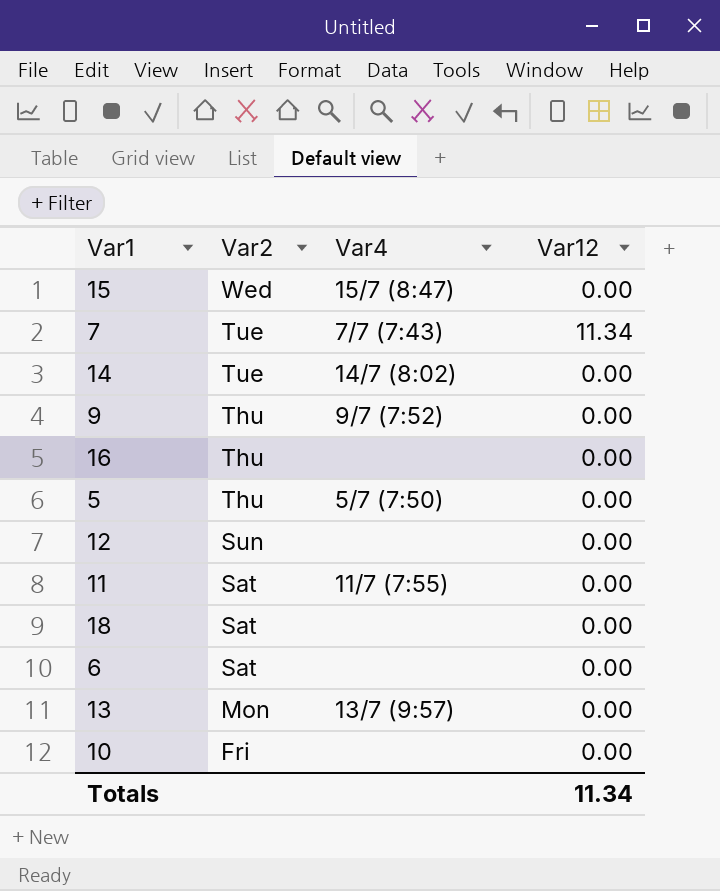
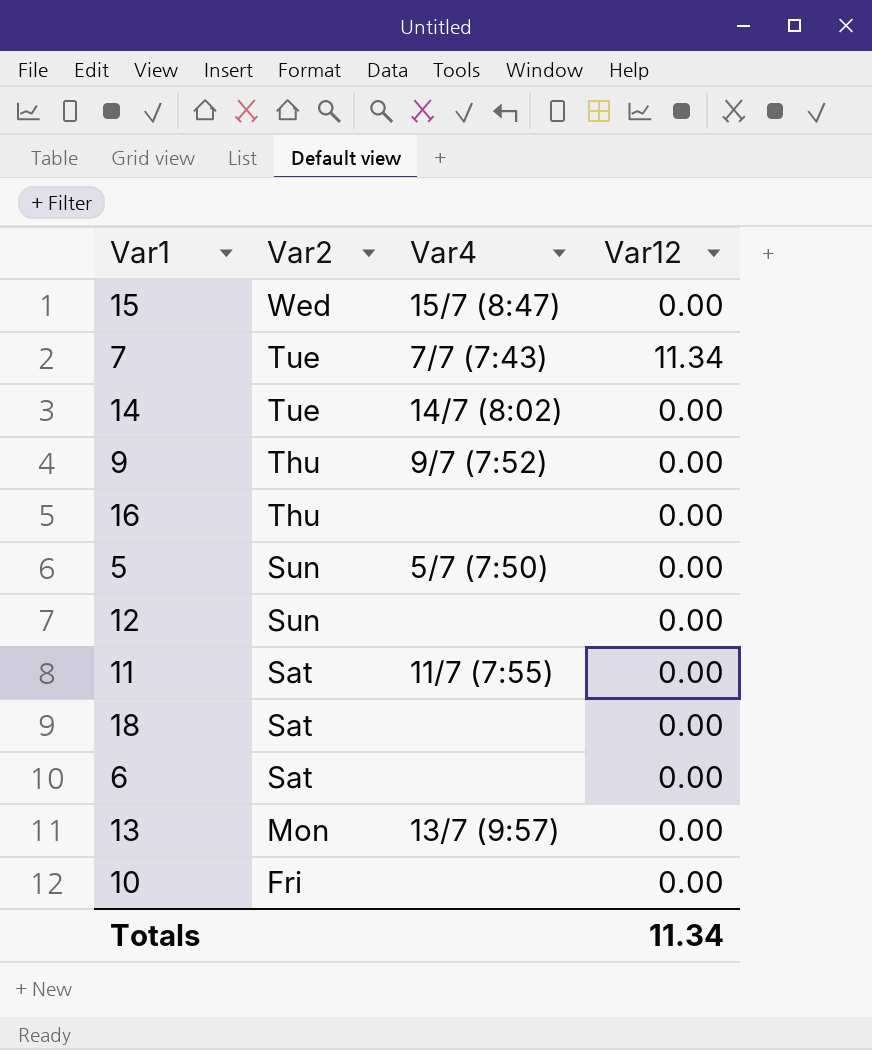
5 | Var2: Thu -> Sun

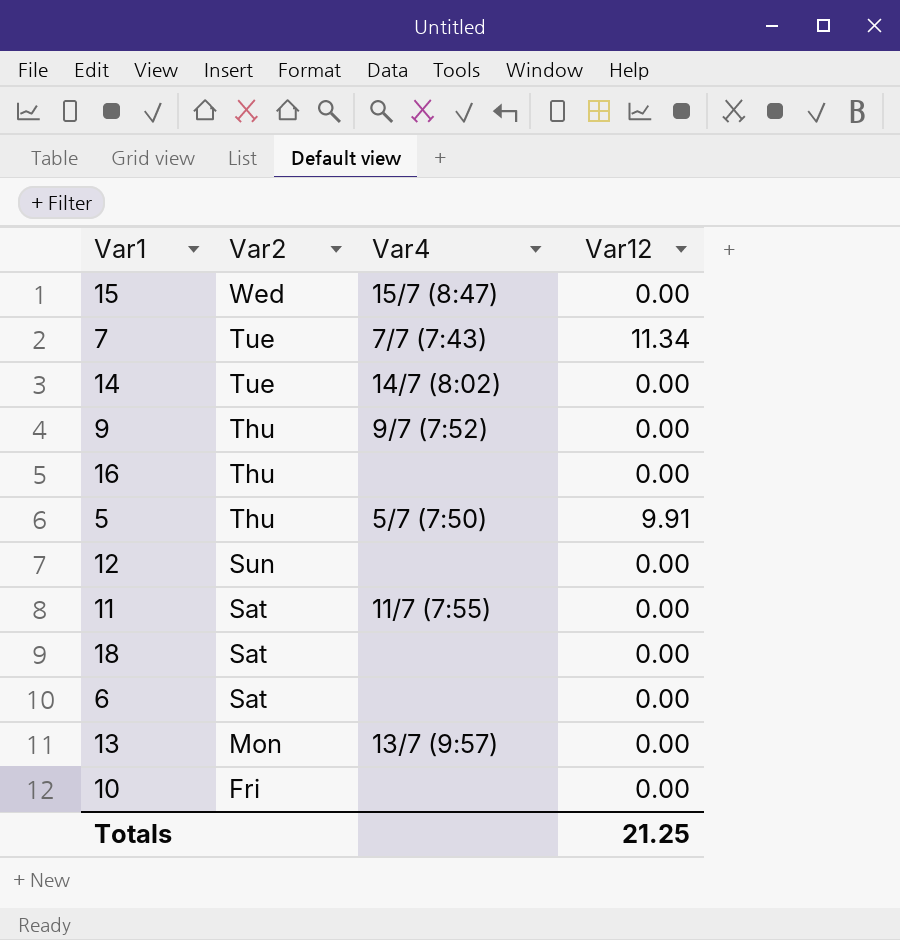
5 | Var2: Sun -> Thu
5 | Var12: 0.00 -> 9.91
Totals | Var12: 11.34 -> 21.25

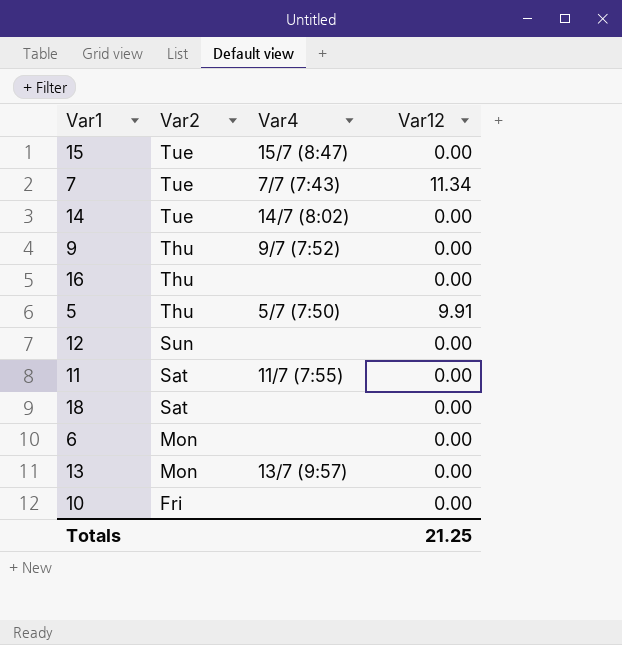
15 | Var2: Wed -> Tue
6 | Var2: Sat -> Mon

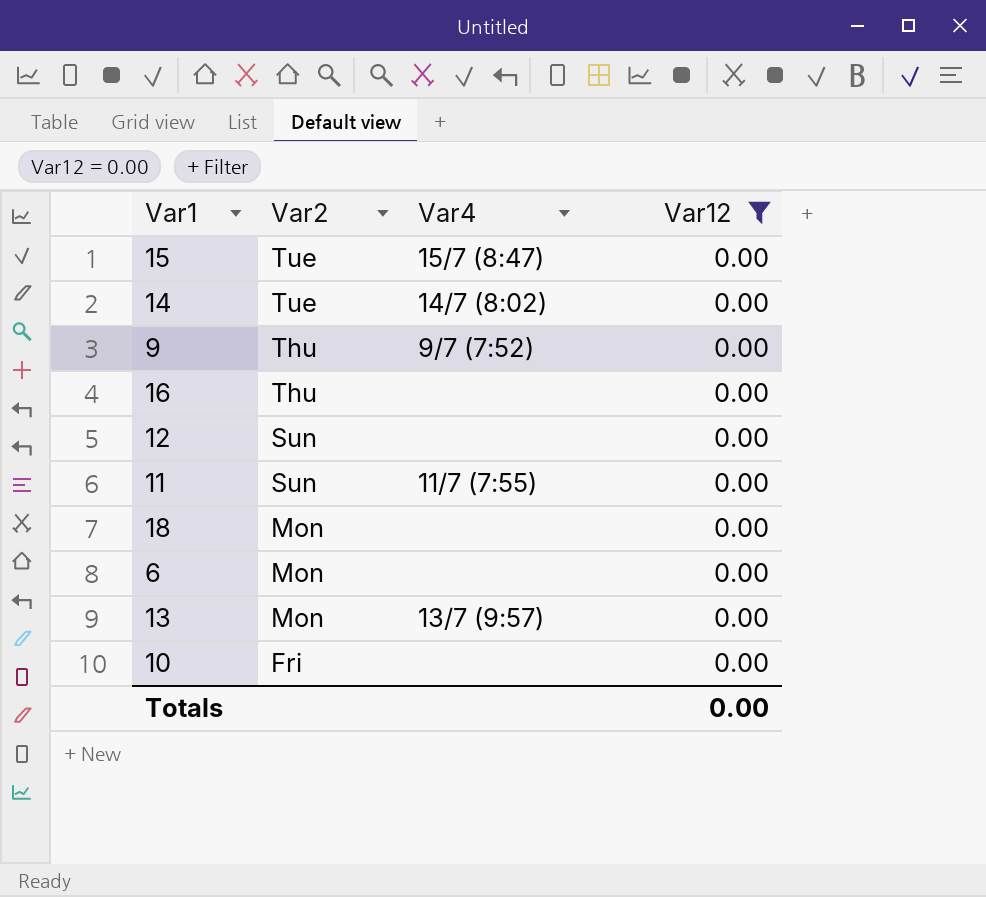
filter: none -> Var12 = 0.00
11 | Var2: Sat -> Sun
18 | Var2: Sat -> Mon
Totals | Var12: 21.25 -> 0.00

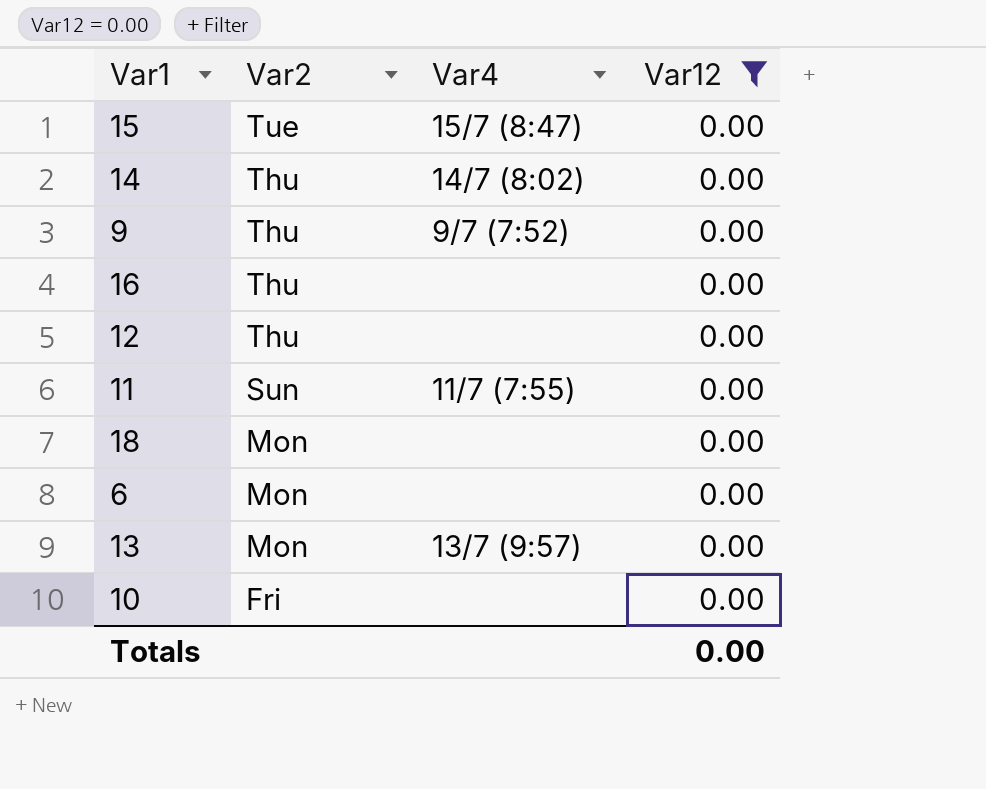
14 | Var2: Tue -> Thu
12 | Var2: Sun -> Thu

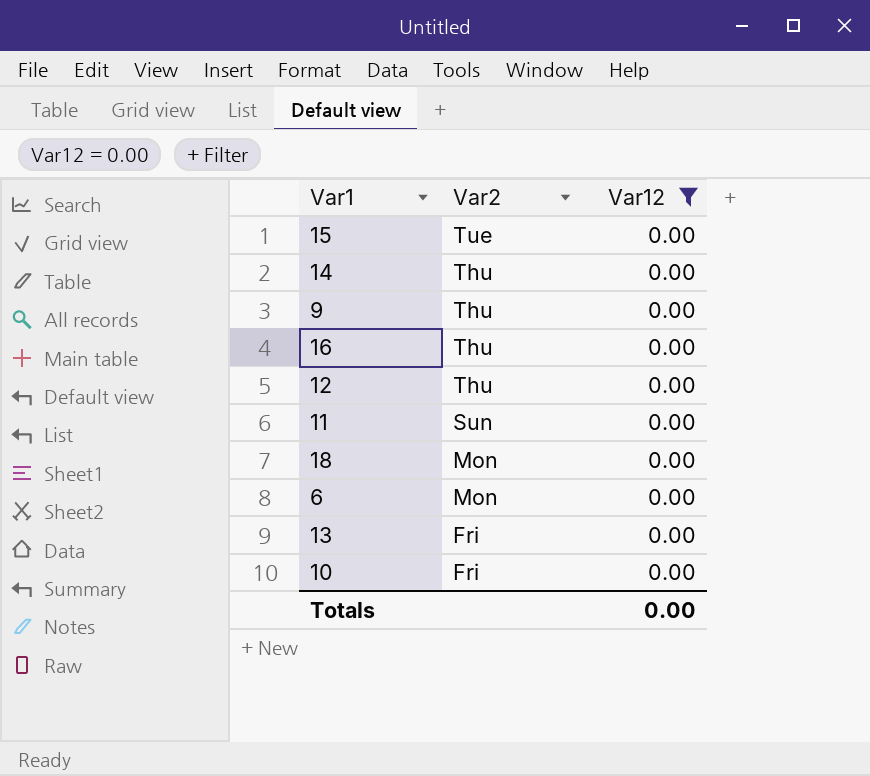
column Var4 | position: 3 -> none
13 | Var2: Mon -> Fri

